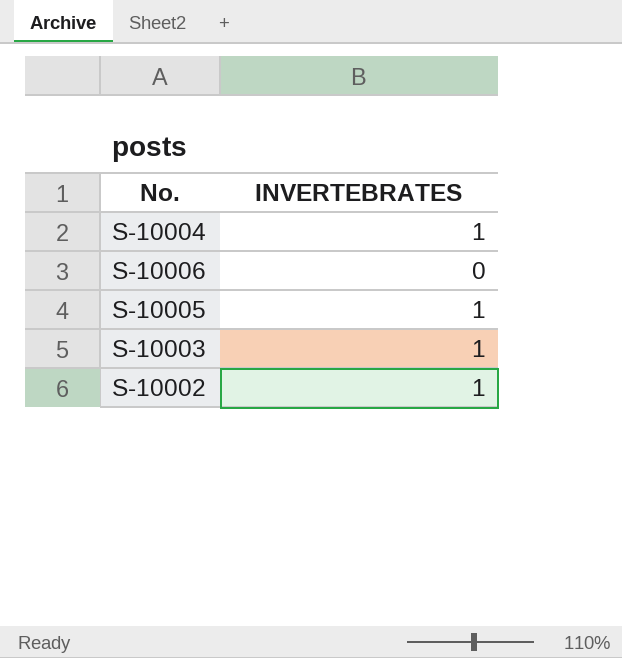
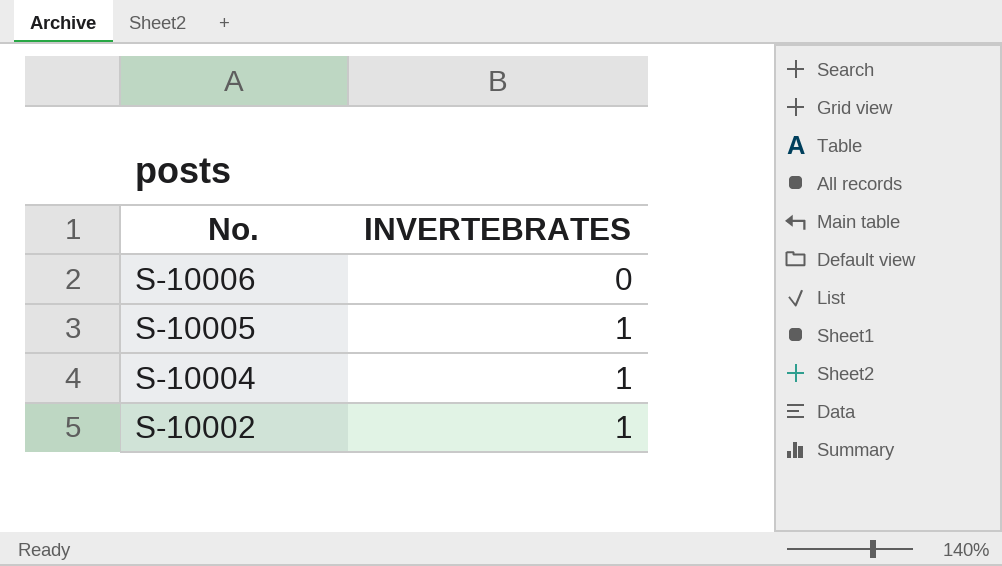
row order: none -> No. descending
row S-10003: 1 -> none

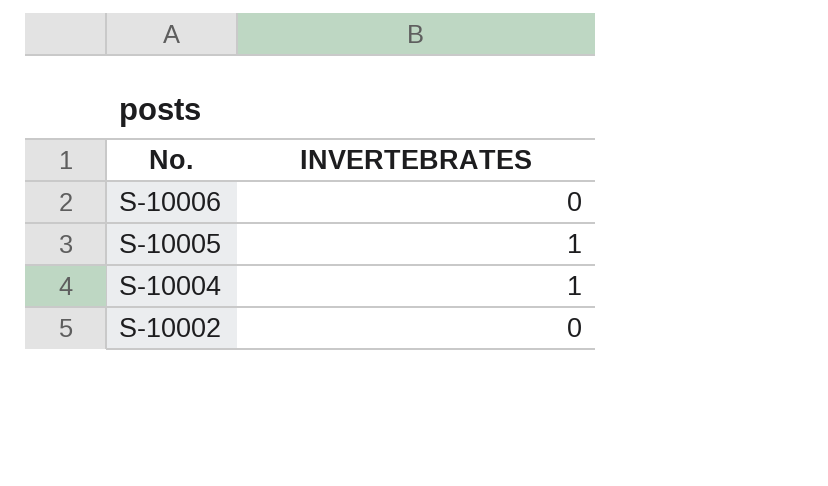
S-10002 | INVERTEBRATES: 1 -> 0

